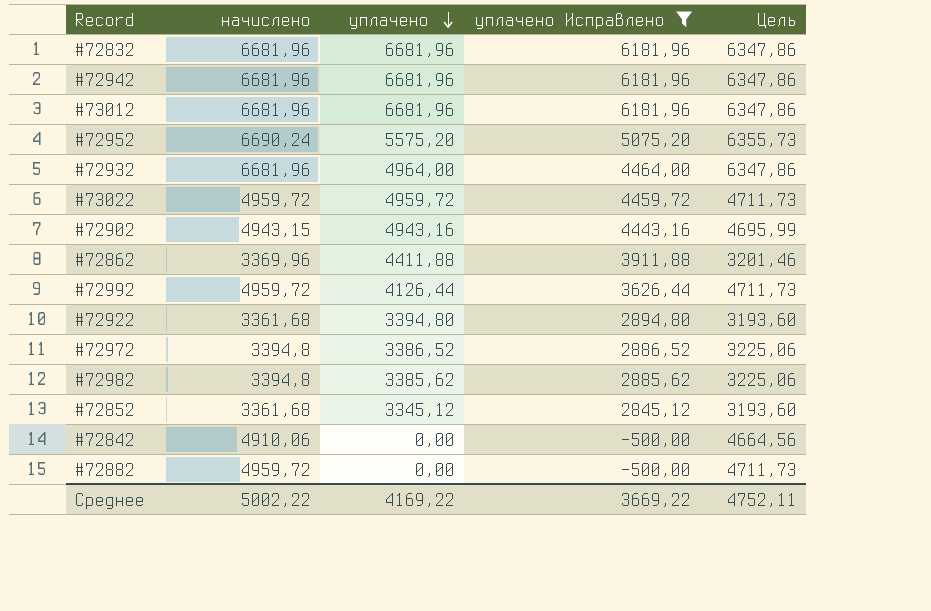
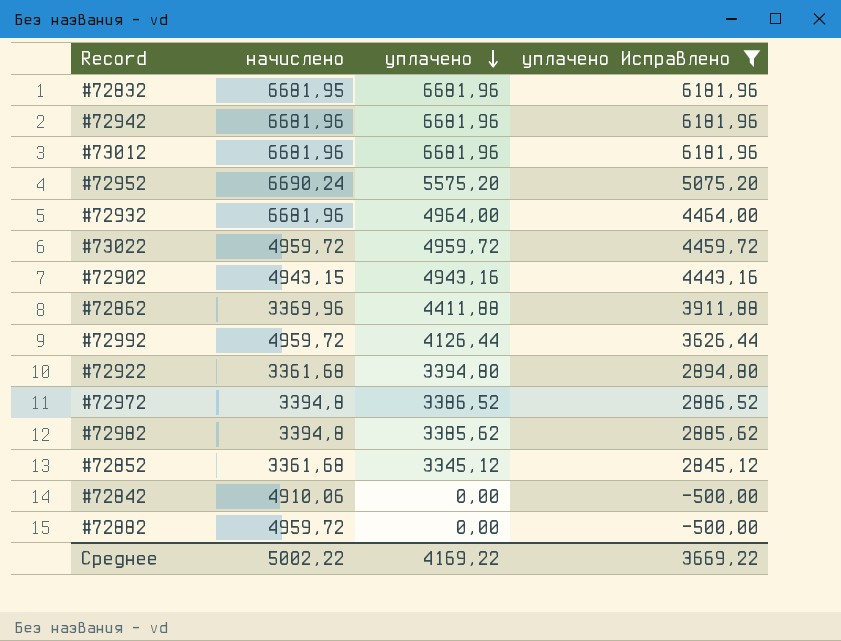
column Цель | formula: [начислено] * 0,95 -> none
#72832 | начислено: 6681,96 -> 6681,95

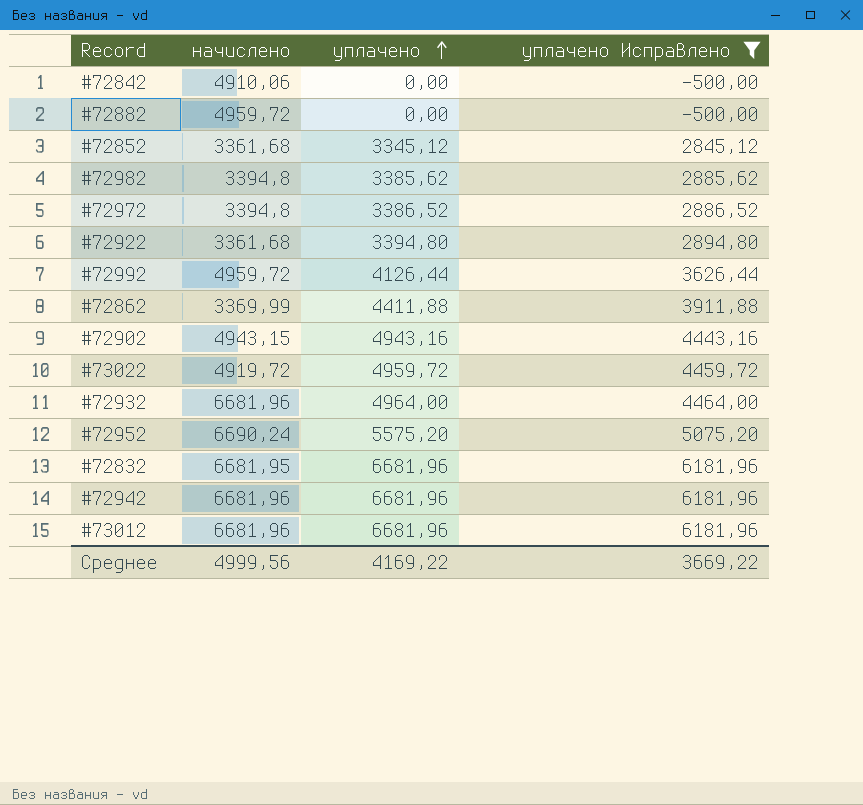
row order: уплачено descending -> уплачено ascending
#72862 | начислено: 3369,96 -> 3369,99
#73022 | начислено: 4959,72 -> 4919,72
Среднее | начислено: 5002,22 -> 4999,56

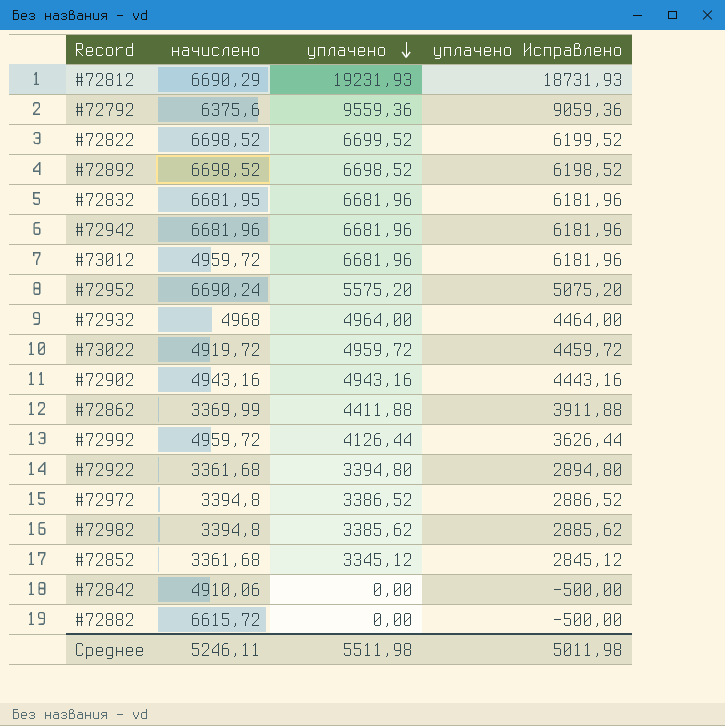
filter: уплачено Исправлено <= 6181,96 -> none
row order: уплачено ascending -> уплачено descending
#73012 | начислено: 6681,96 -> 4959,72
#72932 | начислено: 6681,96 -> 4968
#72902 | начислено: 4943,15 -> 4943,16
#72882 | начислено: 4959,72 -> 6615,72
Среднее | начислено: 4999,56 -> 5246,11
Среднее | уплачено: 4169,22 -> 5511,98
Среднее | уплачено Исправлено: 3669,22 -> 5011,98

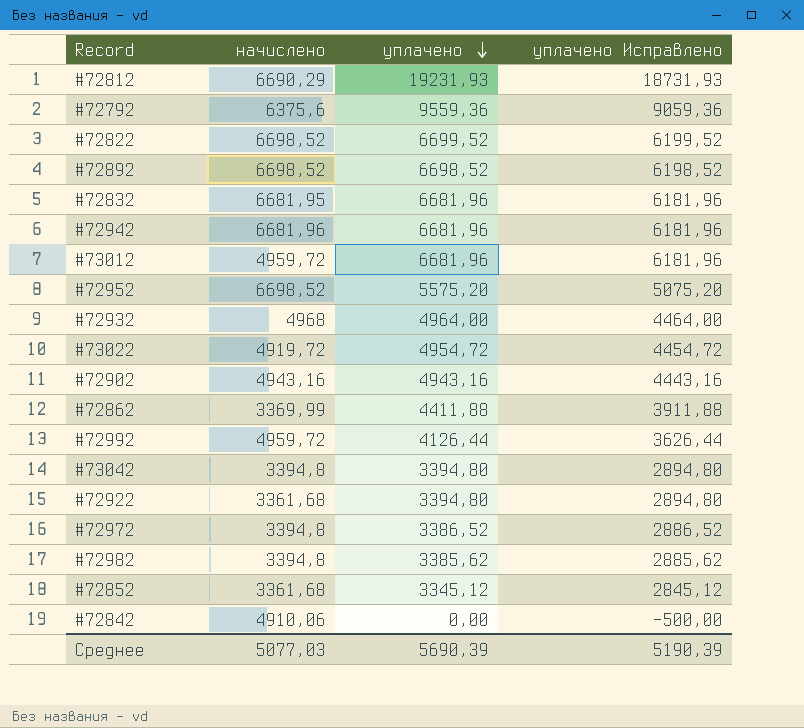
row #72882: 6615,72 | 0,00 | -500,00 -> none
#72952 | начислено: 6690,24 -> 6698,52
#73022 | уплачено: 4959,72 -> 4954,72
#73022 | уплачено Исправлено: 4459,72 -> 4454,72
row #73042: none -> 3394,8 | 3394,80 | 2894,80
Среднее | начислено: 5246,11 -> 5077,03
Среднее | уплачено: 5511,98 -> 5690,39
Среднее | уплачено Исправлено: 5011,98 -> 5190,39

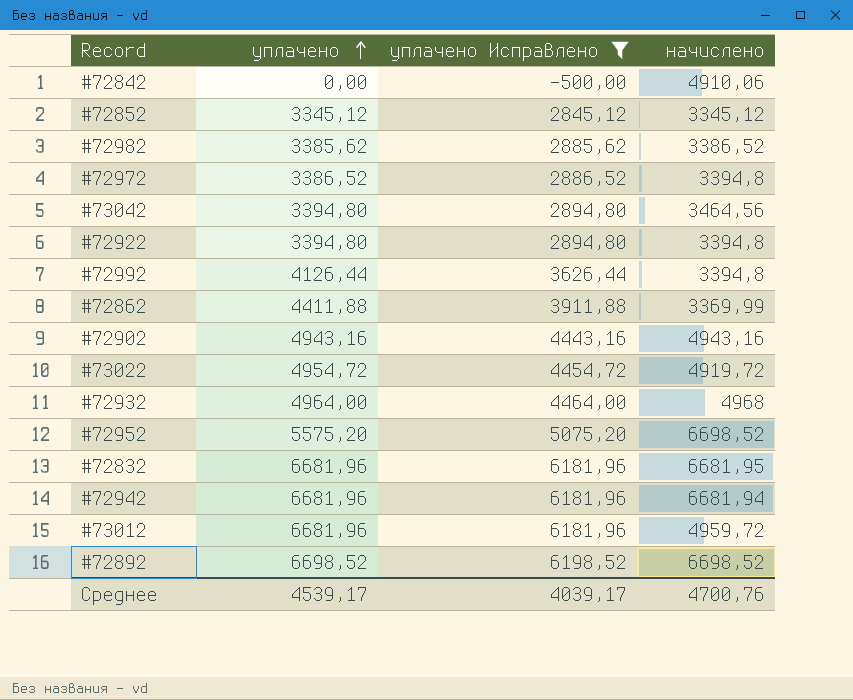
filter: none -> уплачено Исправлено <= 6198,52
row order: уплачено descending -> уплачено ascending
column начислено | position: 2 -> 4
#72852 | начислено: 3361,68 -> 3345,12
#72982 | начислено: 3394,8 -> 3386,52
#73042 | начислено: 3394,8 -> 3464,56
#72922 | начислено: 3361,68 -> 3394,8
#72992 | начислено: 4959,72 -> 3394,8
#72942 | начислено: 6681,96 -> 6681,94
Среднее | уплачено: 5690,39 -> 4539,17
Среднее | уплачено Исправлено: 5190,39 -> 4039,17
Среднее | начислено: 5077,03 -> 4700,76

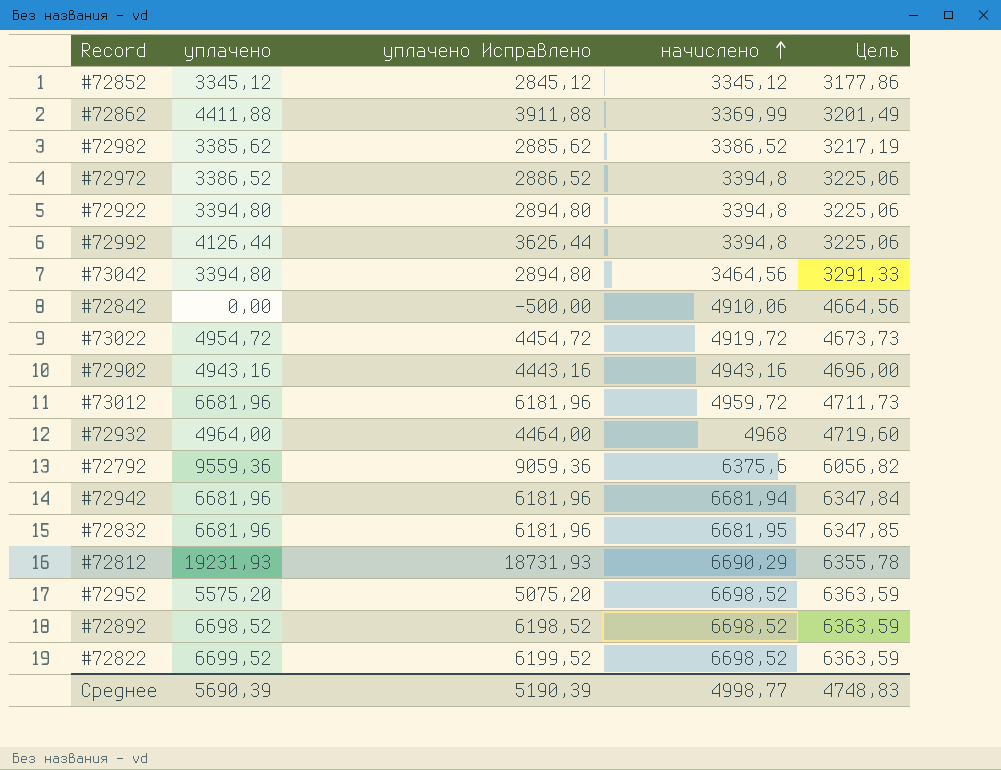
filter: уплачено Исправлено <= 6198,52 -> none
row order: уплачено ascending -> начислено ascending
column Цель | formula: none -> [начислено] * 0,95
Среднее | уплачено: 4539,17 -> 5690,39
Среднее | уплачено Исправлено: 4039,17 -> 5190,39
Среднее | начислено: 4700,76 -> 4998,77

